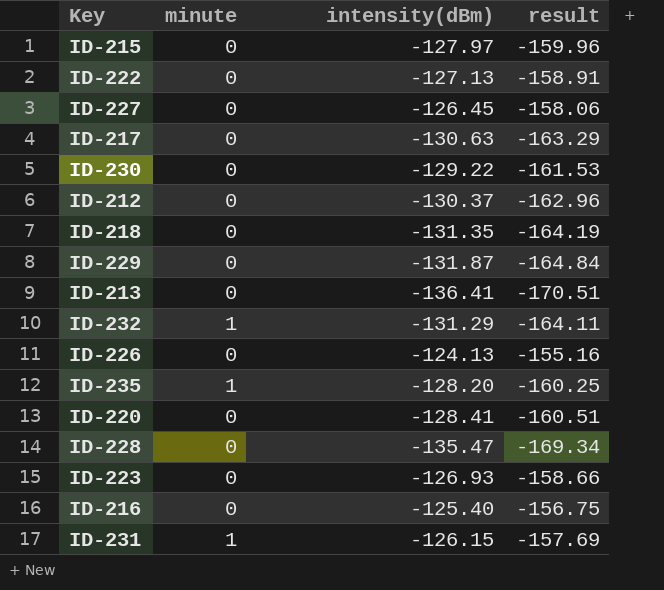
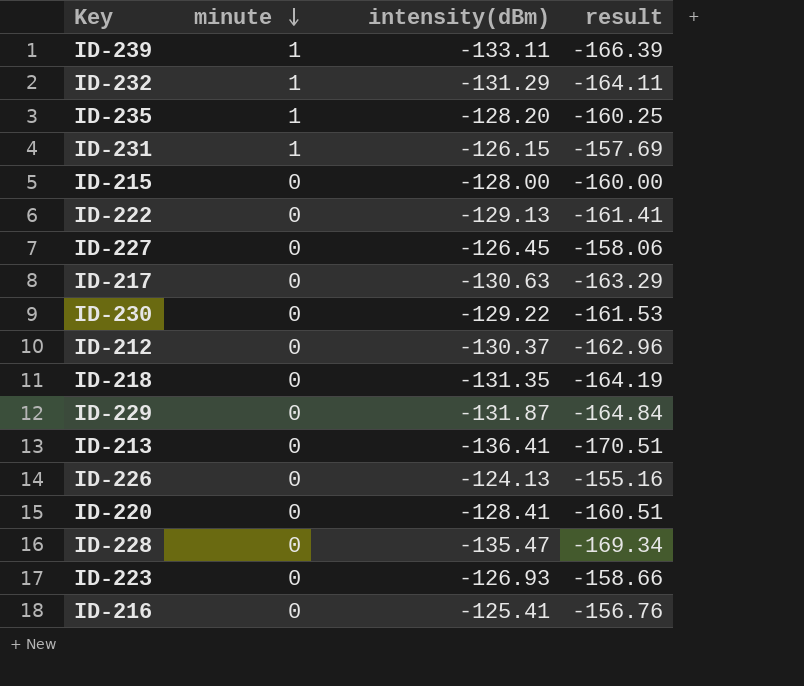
row order: none -> minute descending
row ID-239: none -> 1 | -133.11 | -166.39
ID-215 | intensity(dBm): -127.97 -> -128.00
ID-215 | result: -159.96 -> -160.00
ID-222 | intensity(dBm): -127.13 -> -129.13
ID-222 | result: -158.91 -> -161.41
ID-216 | intensity(dBm): -125.40 -> -125.41
ID-216 | result: -156.75 -> -156.76

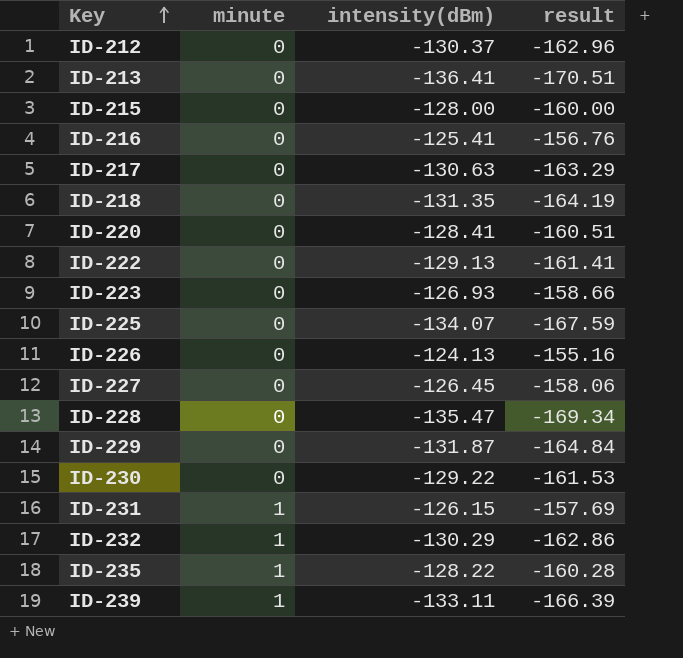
row order: minute descending -> Key ascending
row ID-225: none -> 0 | -134.07 | -167.59
ID-232 | intensity(dBm): -131.29 -> -130.29
ID-232 | result: -164.11 -> -162.86
ID-235 | intensity(dBm): -128.20 -> -128.22
ID-235 | result: -160.25 -> -160.28

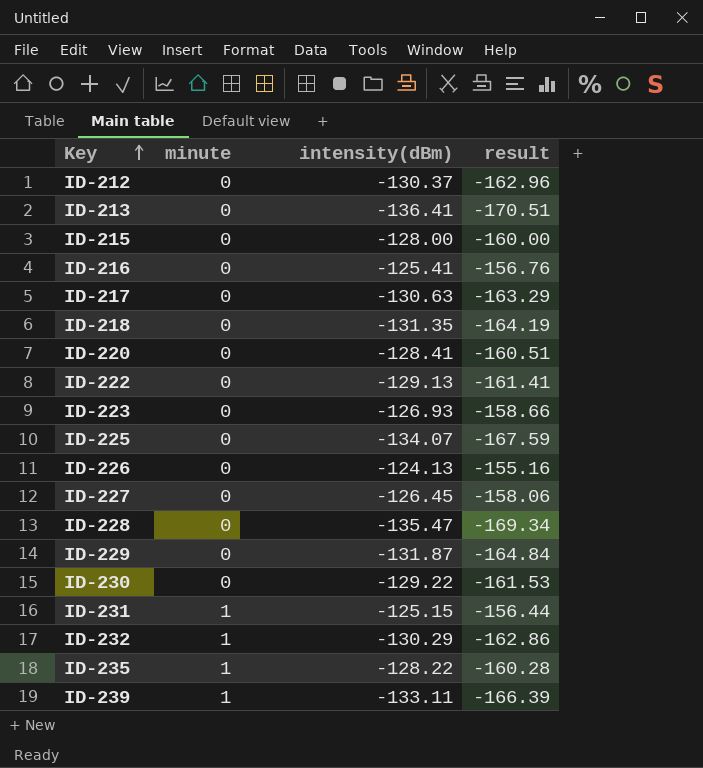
ID-231 | intensity(dBm): -126.15 -> -125.15
ID-231 | result: -157.69 -> -156.44

